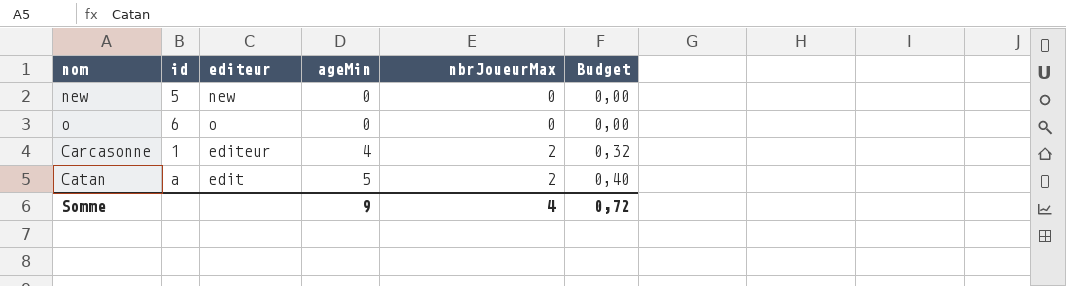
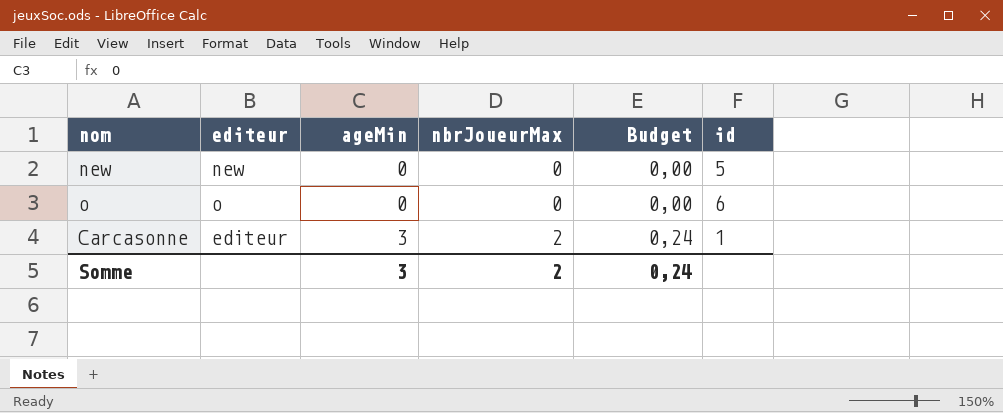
column id | position: 2 -> 6
row Catan: a | edit | 5 | 2 | 0,40 -> none
Carcasonne | ageMin: 4 -> 3
Carcasonne | Budget: 0,32 -> 0,24
Somme | ageMin: 9 -> 3
Somme | nbrJoueurMax: 4 -> 2
Somme | Budget: 0,72 -> 0,24

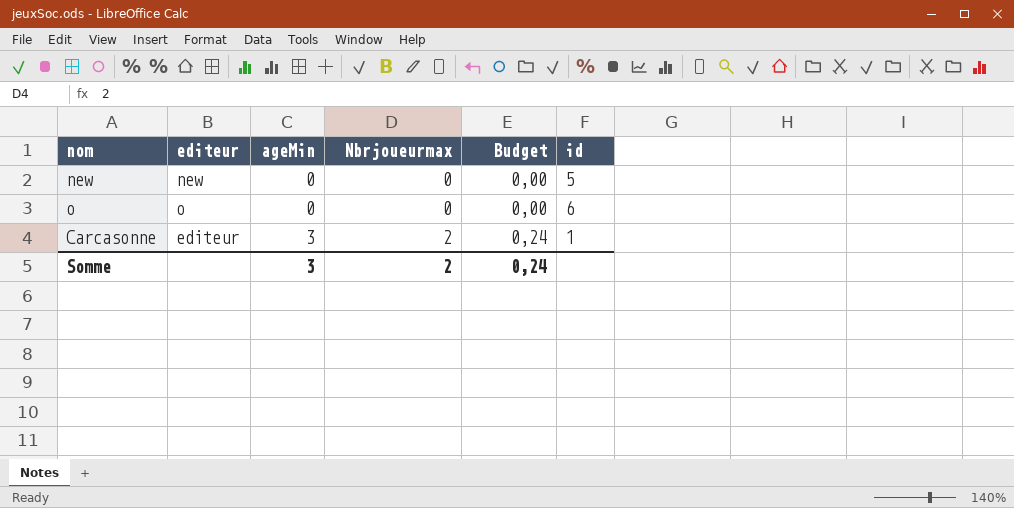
column name: nbrJoueurMax -> Nbrjoueurmax

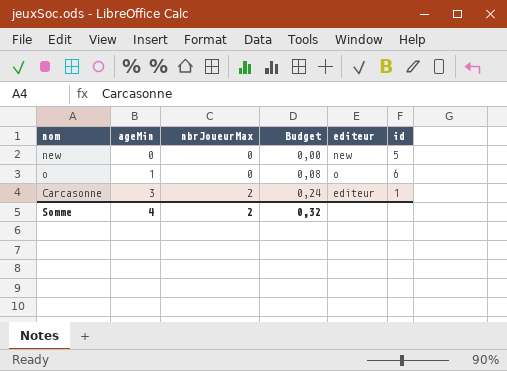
column name: Nbrjoueurmax -> nbrJoueurMax
column editeur | position: 2 -> 5
o | ageMin: 0 -> 1
o | Budget: 0,00 -> 0,08
Somme | ageMin: 3 -> 4
Somme | Budget: 0,24 -> 0,32

